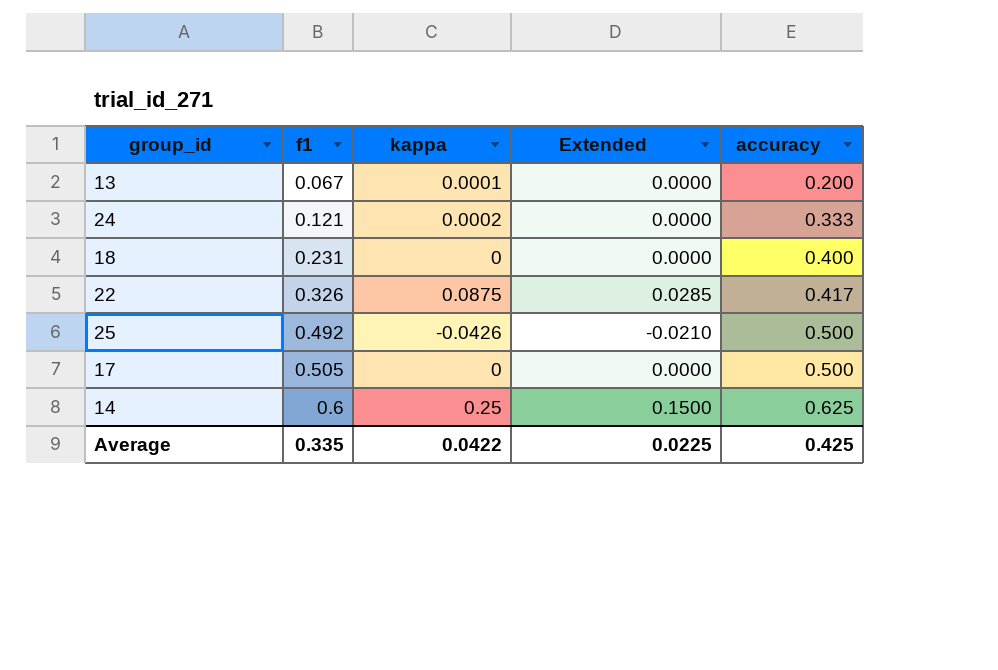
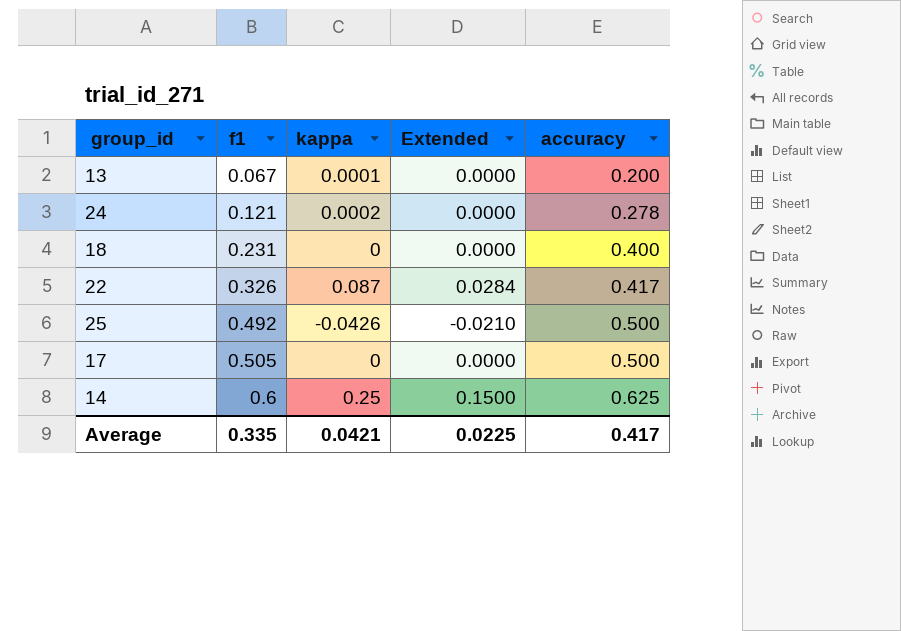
24 | accuracy: 0.333 -> 0.278
22 | kappa: 0.0875 -> 0.087
22 | Extended: 0.0285 -> 0.0284
Average | kappa: 0.0422 -> 0.0421
Average | accuracy: 0.425 -> 0.417

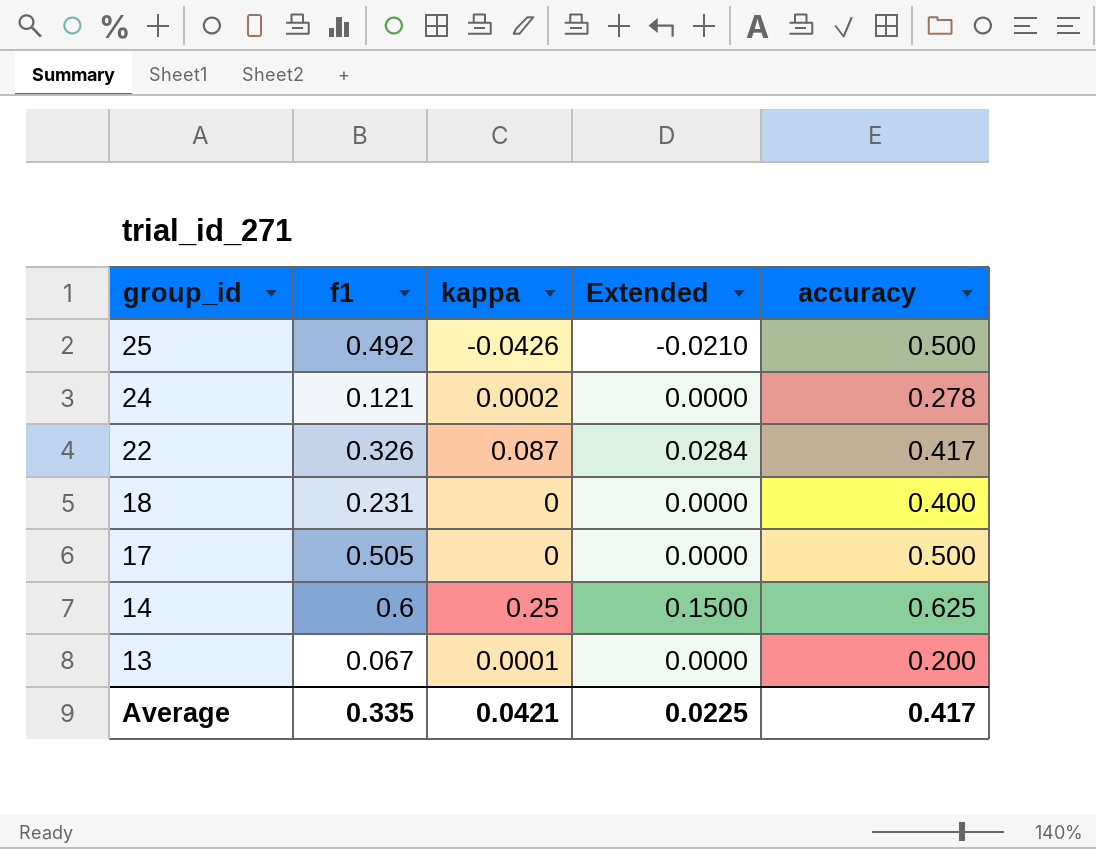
row order: f1 ascending -> group_id descending

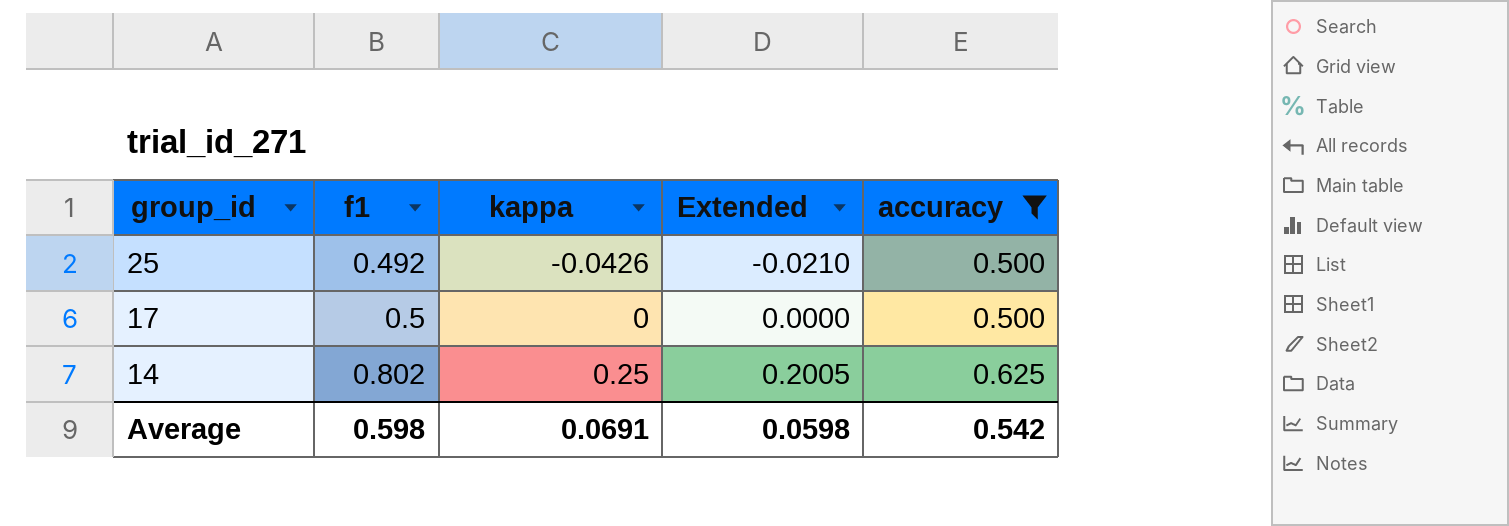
filter: none -> accuracy >= 0.500
17 | f1: 0.505 -> 0.5
14 | f1: 0.6 -> 0.802
14 | Extended: 0.1500 -> 0.2005
Average | f1: 0.335 -> 0.598
Average | kappa: 0.0421 -> 0.0691
Average | Extended: 0.0225 -> 0.0598
Average | accuracy: 0.417 -> 0.542

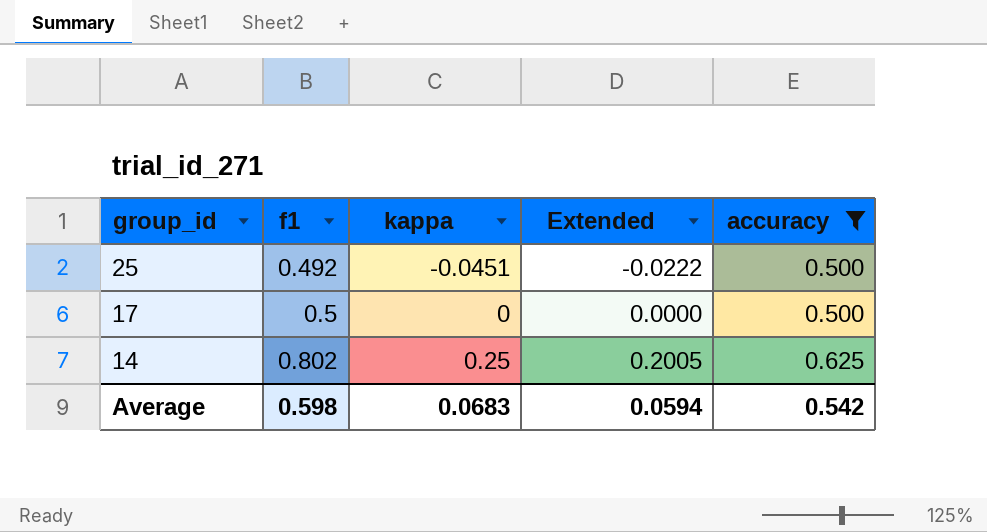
25 | kappa: -0.0426 -> -0.0451
25 | Extended: -0.0210 -> -0.0222
Average | kappa: 0.0691 -> 0.0683
Average | Extended: 0.0598 -> 0.0594

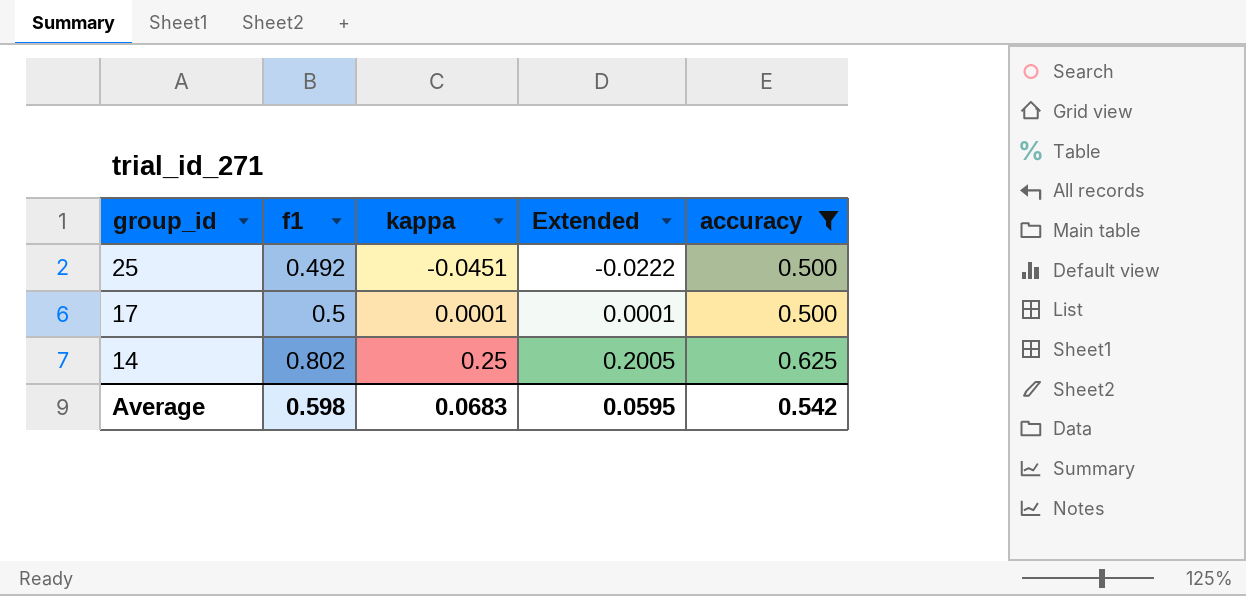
17 | kappa: 0 -> 0.0001
17 | Extended: 0.0000 -> 0.0001
Average | Extended: 0.0594 -> 0.0595

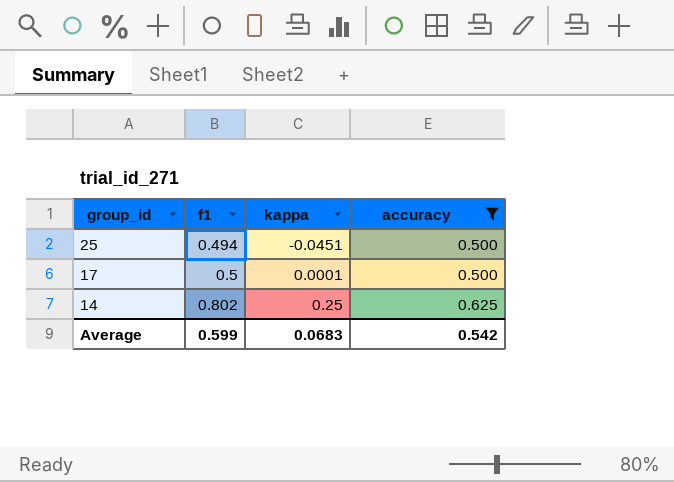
column Extended | formula: [f1] * [kappa] -> none
25 | f1: 0.492 -> 0.494
Average | f1: 0.598 -> 0.599

